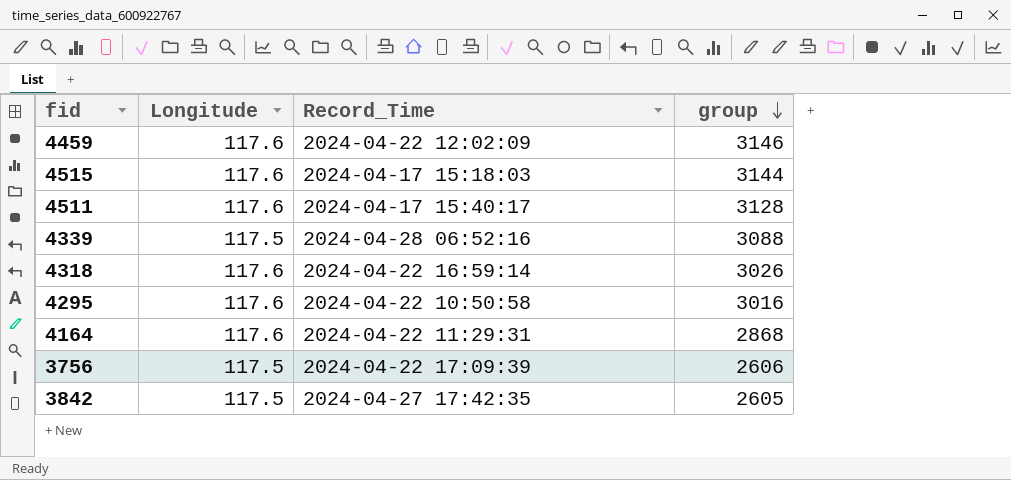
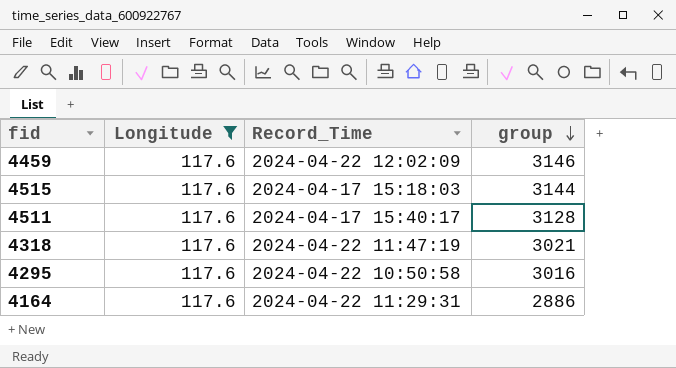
filter: none -> Longitude = 117.6
4318 | Record_Time: 2024-04-22 16:59:14 -> 2024-04-22 11:47:19
4318 | group: 3026 -> 3021
4164 | group: 2868 -> 2886

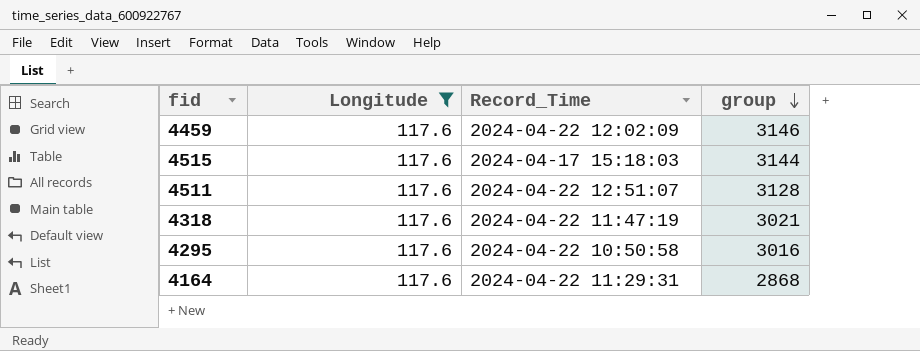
4511 | Record_Time: 2024-04-17 15:40:17 -> 2024-04-22 12:51:07
4164 | group: 2886 -> 2868

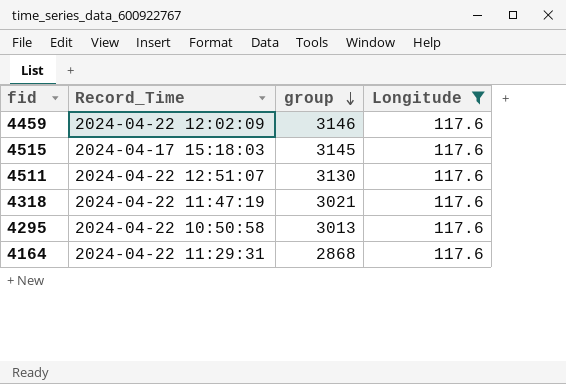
column Longitude | position: 2 -> 4
4515 | group: 3144 -> 3145
4511 | group: 3128 -> 3130
4295 | group: 3016 -> 3013

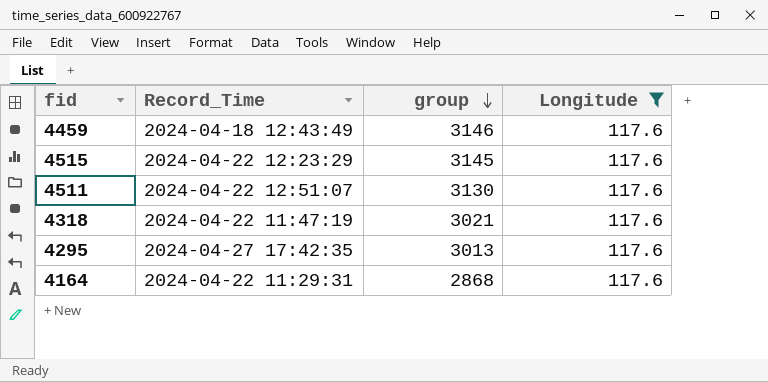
4459 | Record_Time: 2024-04-22 12:02:09 -> 2024-04-18 12:43:49
4515 | Record_Time: 2024-04-17 15:18:03 -> 2024-04-22 12:23:29
4295 | Record_Time: 2024-04-22 10:50:58 -> 2024-04-27 17:42:35

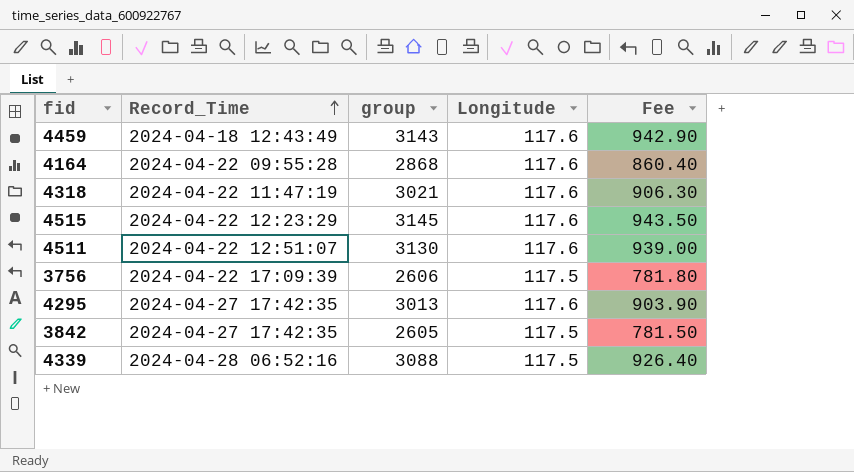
filter: Longitude = 117.6 -> none
row order: group descending -> Record_Time ascending
column Fee | formula: none -> [group] * 0.3
4459 | group: 3146 -> 3143
4164 | Record_Time: 2024-04-22 11:29:31 -> 2024-04-22 09:55:28

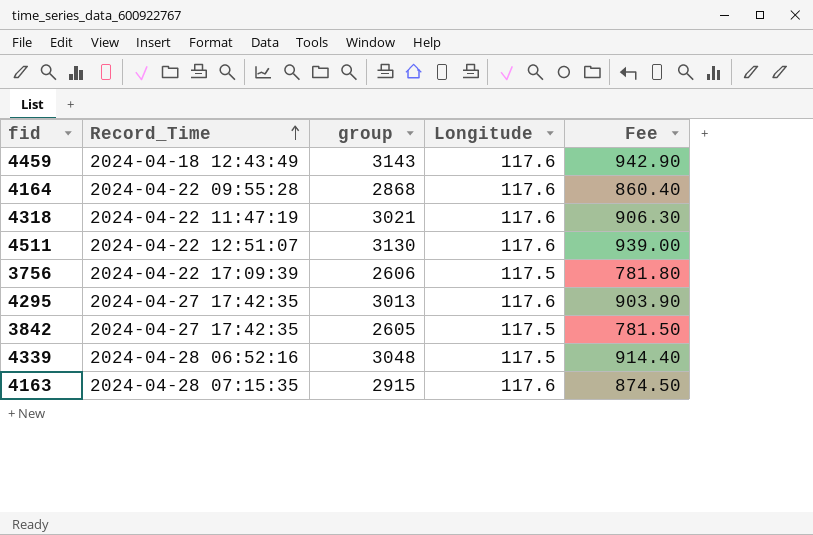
row 4515: 2024-04-22 12:23:29 | 3145 | 117.6 | 943.50 -> none
4339 | group: 3088 -> 3048
4339 | Fee: 926.40 -> 914.40
row 4163: none -> 2024-04-28 07:15:35 | 2915 | 117.6 | 874.50

